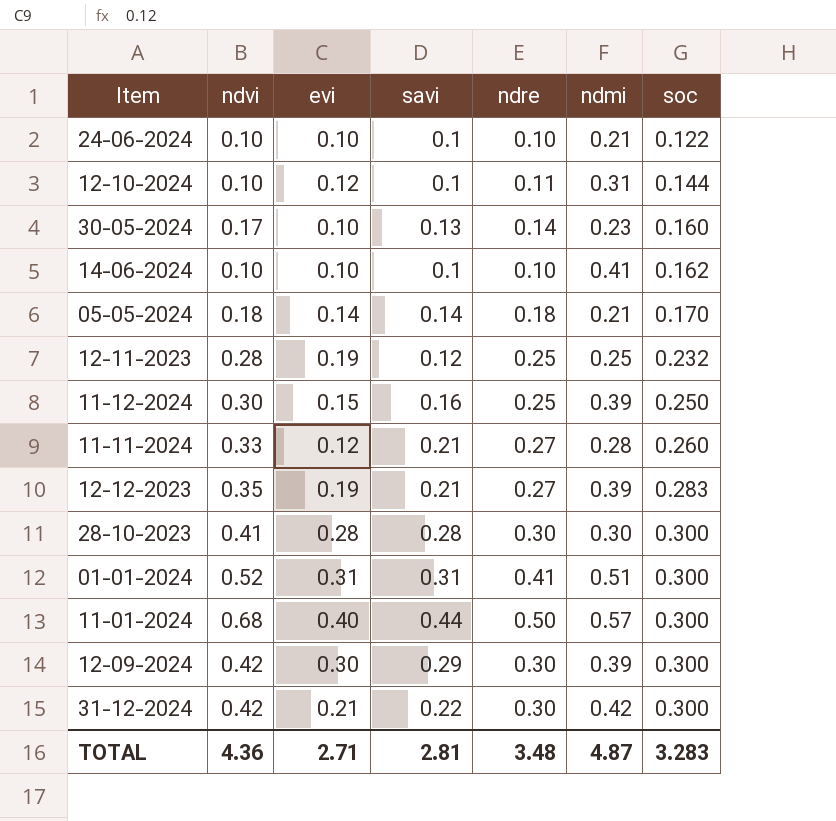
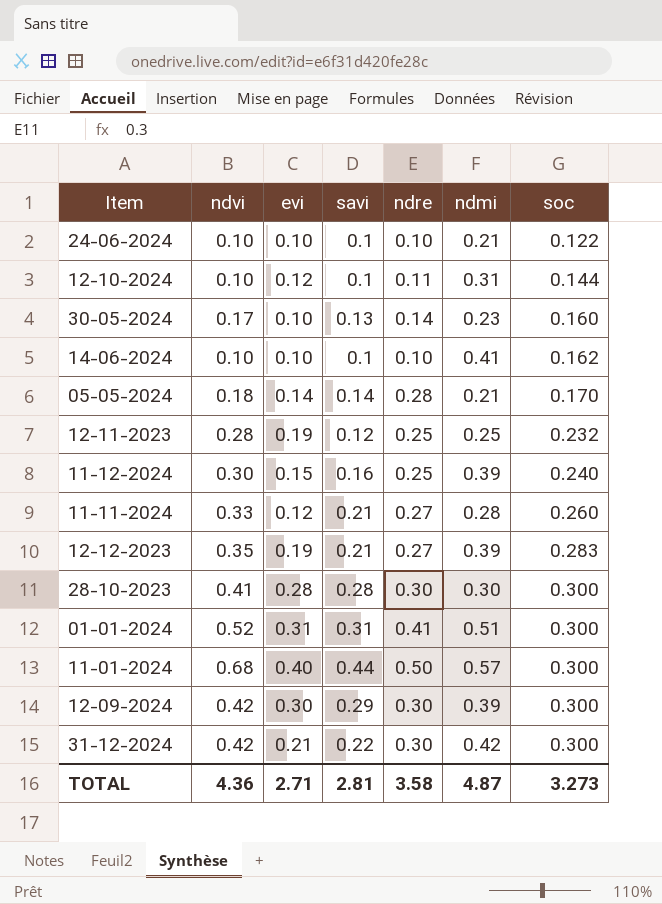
05-05-2024 | ndre: 0.18 -> 0.28
11-12-2024 | soc: 0.250 -> 0.240
TOTAL | ndre: 3.48 -> 3.58
TOTAL | soc: 3.283 -> 3.273

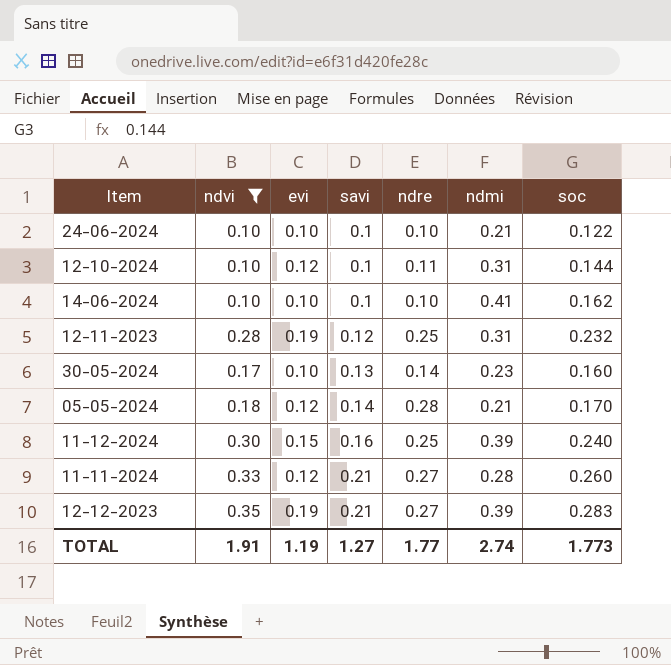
filter: none -> ndvi <= 0.35
row order: soc ascending -> savi ascending
12-11-2023 | ndmi: 0.25 -> 0.31
05-05-2024 | evi: 0.14 -> 0.12
TOTAL | ndvi: 4.36 -> 1.91
TOTAL | evi: 2.71 -> 1.19
TOTAL | savi: 2.81 -> 1.27
TOTAL | ndre: 3.58 -> 1.77
TOTAL | ndmi: 4.87 -> 2.74
TOTAL | soc: 3.273 -> 1.773

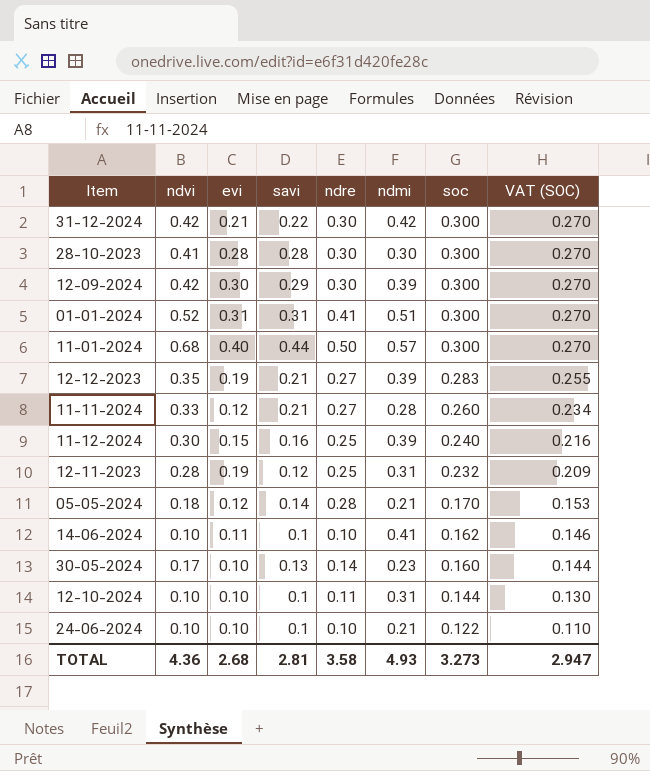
filter: ndvi <= 0.35 -> none
row order: savi ascending -> soc descending
column VAT (SOC) | formula: none -> [soc] * 0.9
14-06-2024 | evi: 0.10 -> 0.11
12-10-2024 | evi: 0.12 -> 0.10
TOTAL | ndvi: 1.91 -> 4.36
TOTAL | evi: 1.19 -> 2.68
TOTAL | savi: 1.27 -> 2.81
TOTAL | ndre: 1.77 -> 3.58
TOTAL | ndmi: 2.74 -> 4.93
TOTAL | soc: 1.773 -> 3.273

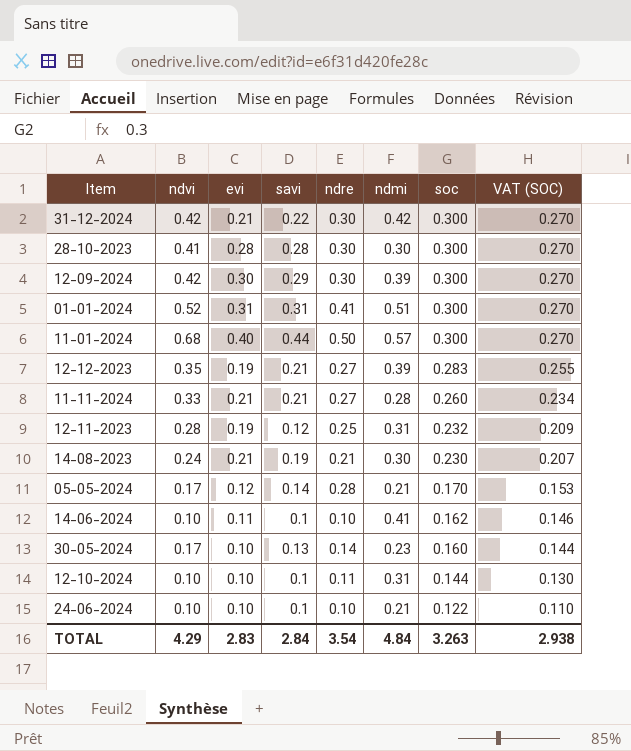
row 11-12-2024: 0.30 | 0.15 | 0.16 | 0.25 | 0.39 | 0.240 | 0.216 -> none
11-11-2024 | evi: 0.12 -> 0.21
row 14-08-2023: none -> 0.24 | 0.21 | 0.19 | 0.21 | 0.30 | 0.230 | 0.207
05-05-2024 | ndvi: 0.18 -> 0.17
TOTAL | ndvi: 4.36 -> 4.29
TOTAL | evi: 2.68 -> 2.83
TOTAL | savi: 2.81 -> 2.84
TOTAL | ndre: 3.58 -> 3.54
TOTAL | ndmi: 4.93 -> 4.84
TOTAL | soc: 3.273 -> 3.263
TOTAL | VAT (SOC): 2.947 -> 2.938

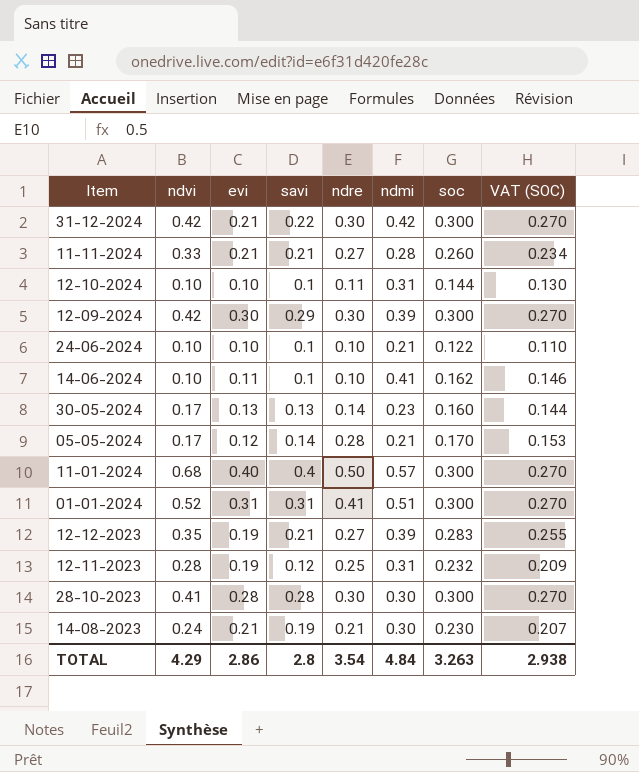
row order: soc descending -> Item descending
30-05-2024 | evi: 0.10 -> 0.13
11-01-2024 | savi: 0.44 -> 0.4
TOTAL | evi: 2.83 -> 2.86
TOTAL | savi: 2.84 -> 2.8

